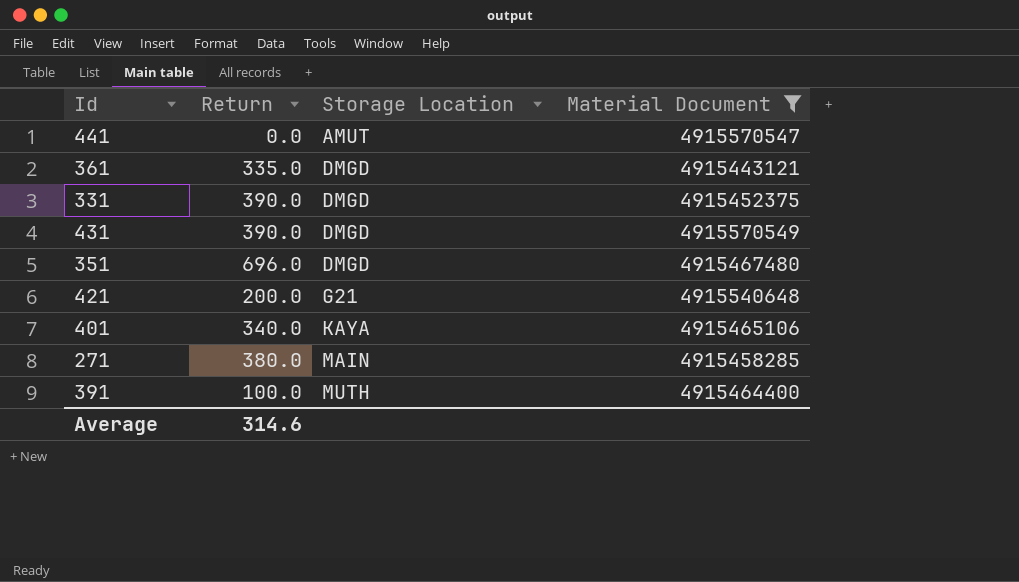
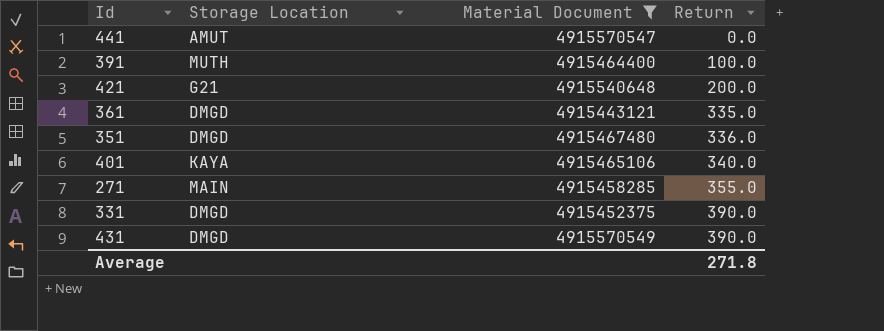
row order: Storage Location ascending -> Return ascending
column Return | position: 2 -> 4
351 | Return: 696.0 -> 336.0
271 | Return: 380.0 -> 355.0
Average | Return: 314.6 -> 271.8

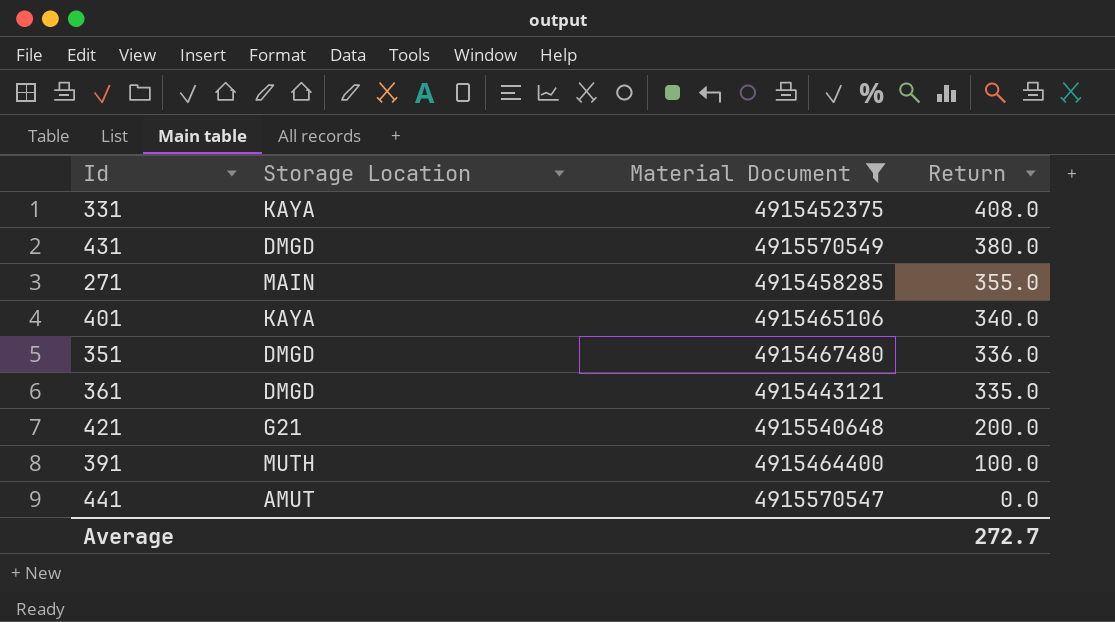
row order: Return ascending -> Return descending
331 | Storage Location: DMGD -> KAYA
331 | Return: 390.0 -> 408.0
431 | Return: 390.0 -> 380.0
Average | Return: 271.8 -> 272.7

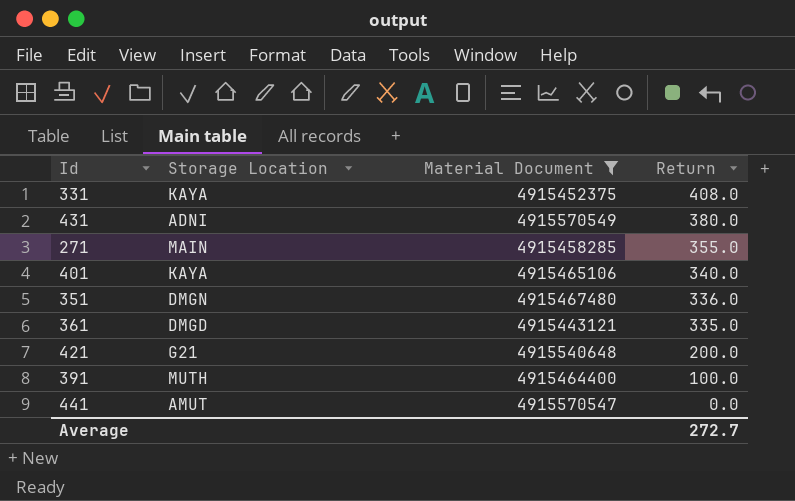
431 | Storage Location: DMGD -> ADNI
351 | Storage Location: DMGD -> DMGN

